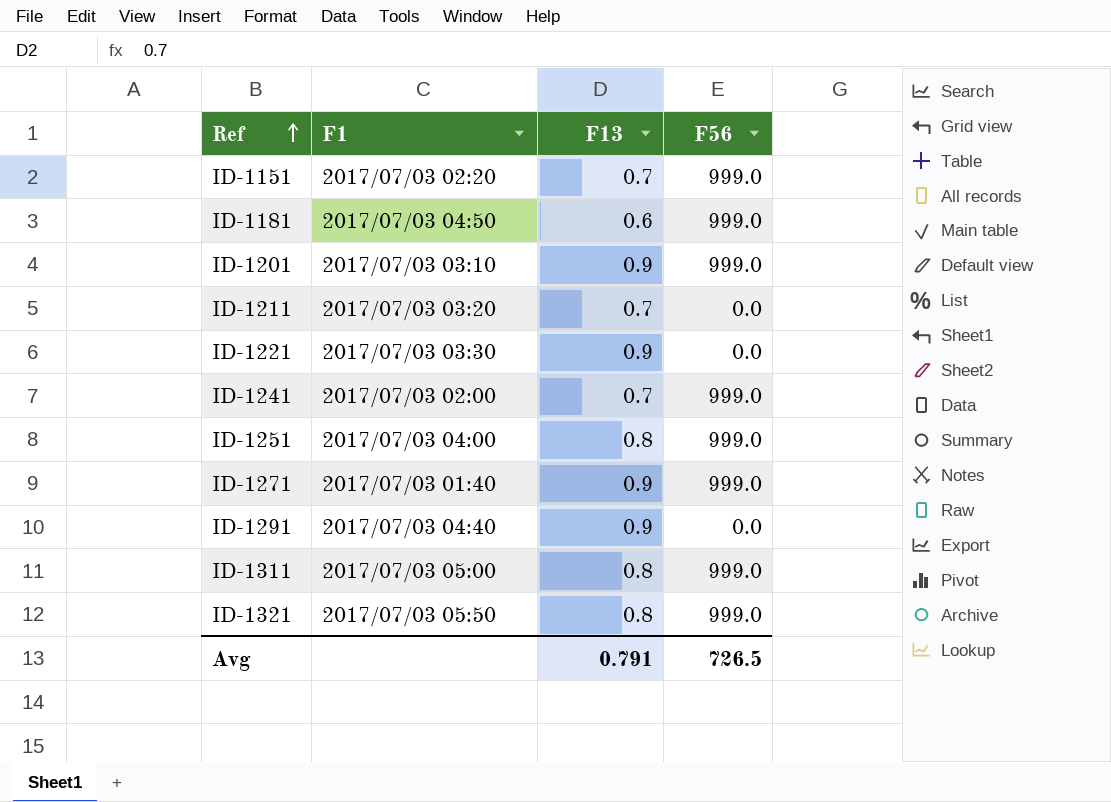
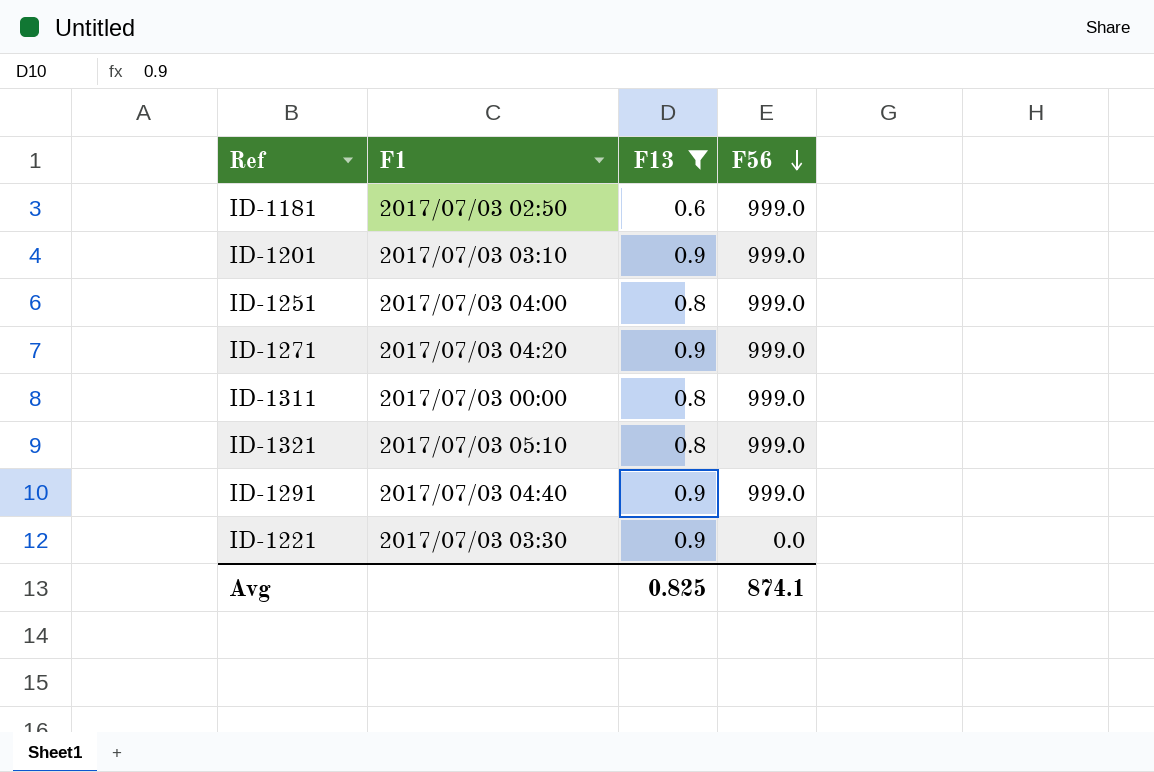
filter: none -> F13 != 0.7
row order: Ref ascending -> F56 descending
ID-1181 | F1: 2017/07/03 04:50 -> 2017/07/03 02:50
ID-1271 | F1: 2017/07/03 01:40 -> 2017/07/03 04:20
ID-1311 | F1: 2017/07/03 05:00 -> 2017/07/03 00:00
ID-1321 | F1: 2017/07/03 05:50 -> 2017/07/03 05:10
ID-1291 | F56: 0.0 -> 999.0
Avg | F13: 0.791 -> 0.825
Avg | F56: 726.5 -> 874.1

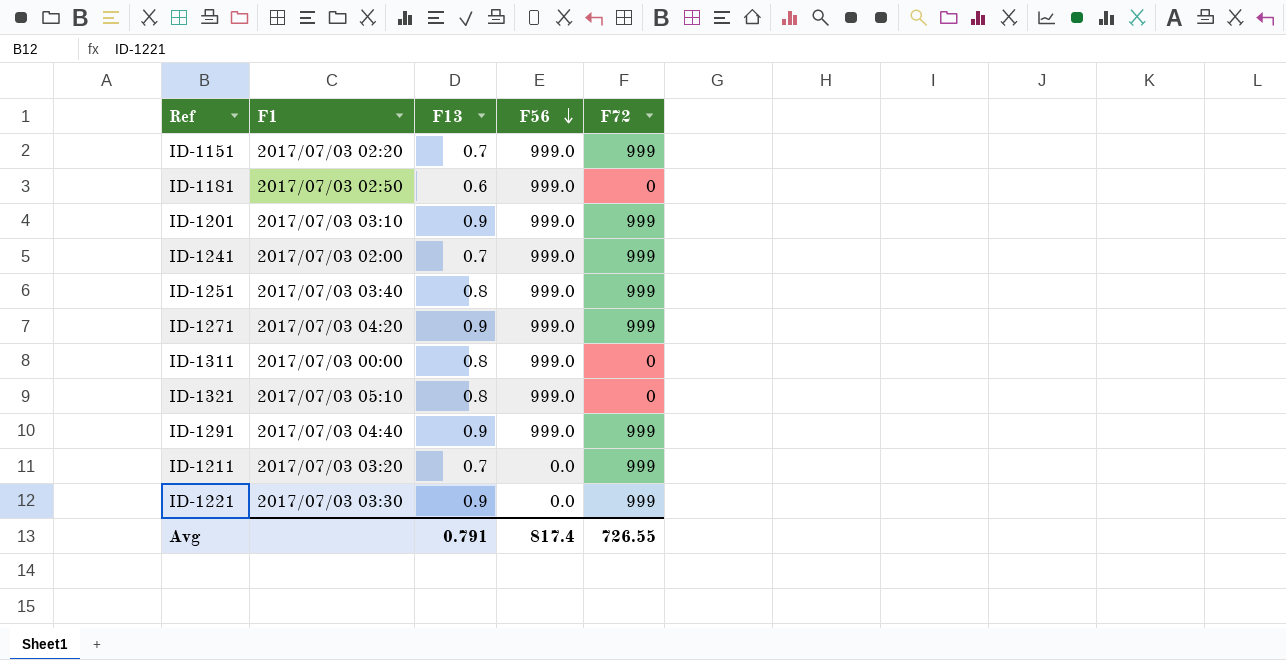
filter: F13 != 0.7 -> none
column F72 | position: none -> 5
ID-1251 | F1: 2017/07/03 04:00 -> 2017/07/03 03:40
Avg | F13: 0.825 -> 0.791
Avg | F56: 874.1 -> 817.4

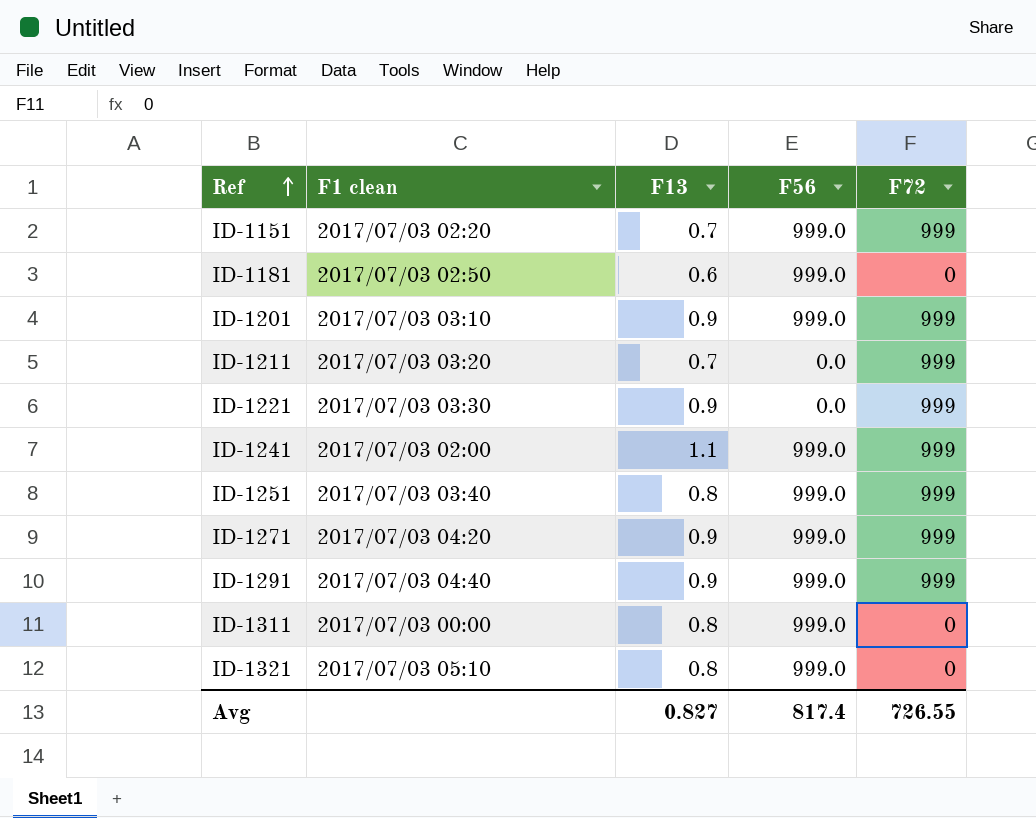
row order: F56 descending -> Ref ascending
column name: F1 -> F1 clean
ID-1241 | F13: 0.7 -> 1.1
Avg | F13: 0.791 -> 0.827

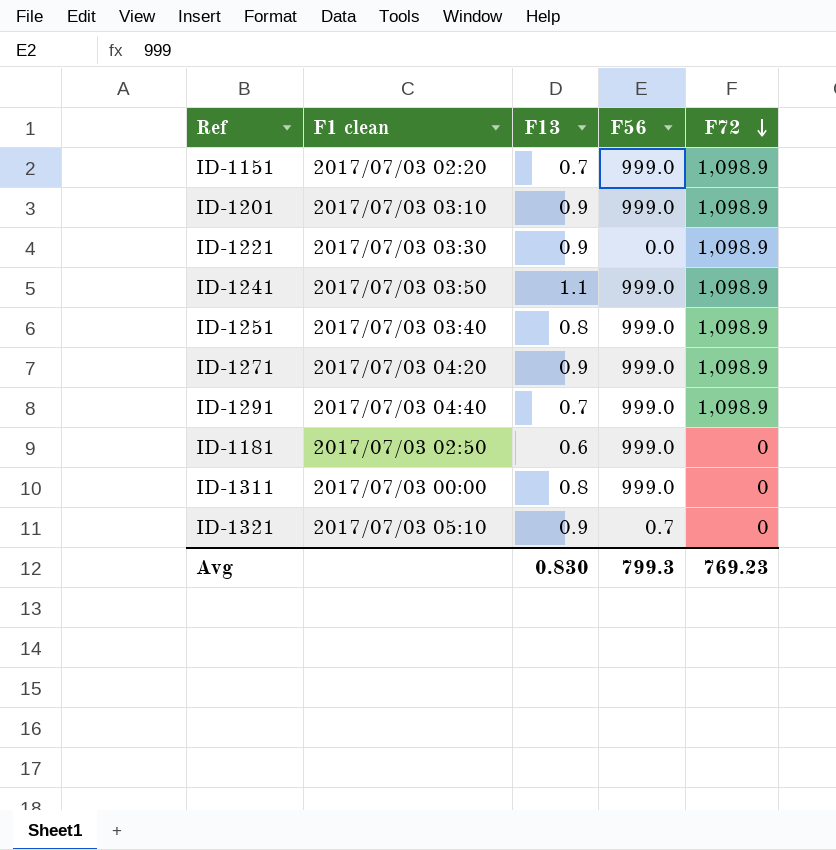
row order: Ref ascending -> F72 descending
row ID-1211: 2017/07/03 03:20 | 0.7 | 0.0 | 999 -> none
ID-1151 | F72: 999 -> 1,098.9
ID-1201 | F72: 999 -> 1,098.9
ID-1221 | F72: 999 -> 1,098.9
ID-1241 | F1 clean: 2017/07/03 02:00 -> 2017/07/03 03:50
ID-1241 | F72: 999 -> 1,098.9
ID-1251 | F72: 999 -> 1,098.9
ID-1271 | F72: 999 -> 1,098.9
ID-1291 | F13: 0.9 -> 0.7
ID-1291 | F72: 999 -> 1,098.9
ID-1321 | F13: 0.8 -> 0.9
ID-1321 | F56: 999.0 -> 0.7
Avg | F13: 0.827 -> 0.830
Avg | F56: 817.4 -> 799.3
Avg | F72: 726.55 -> 769.23

